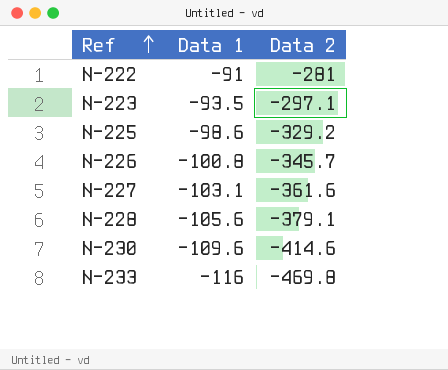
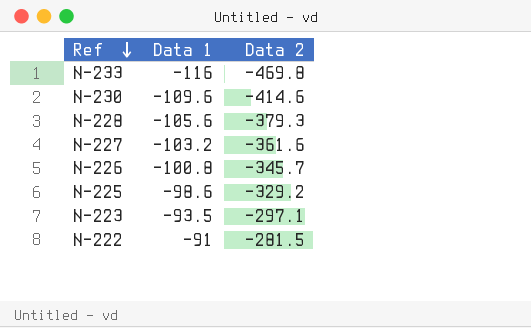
row order: Ref ascending -> Ref descending
N-228 | Data 2: -379.1 -> -379.3
N-227 | Data 1: -103.1 -> -103.2
N-222 | Data 2: -281 -> -281.5

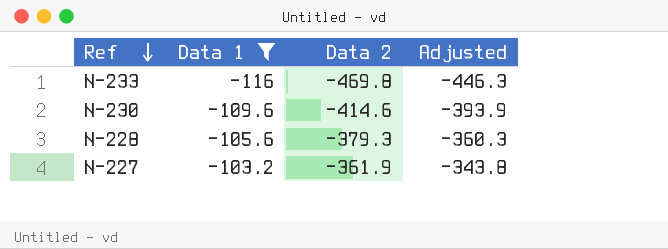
filter: none -> Data 1 <= -103.2
column Adjusted | formula: none -> [Data 2] * 0.95
N-227 | Data 2: -361.6 -> -361.9

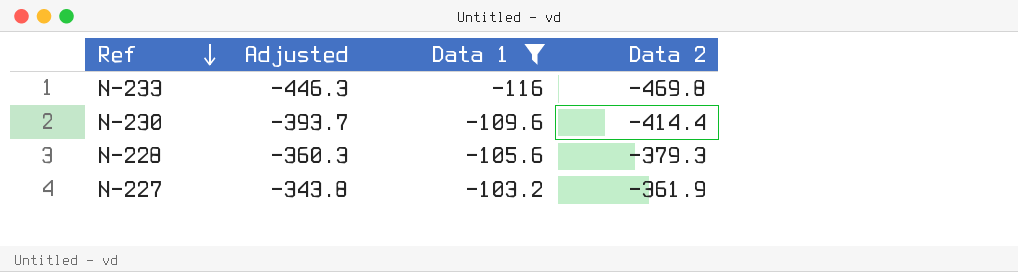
column Adjusted | position: 4 -> 2
N-230 | Adjusted: -393.9 -> -393.7
N-230 | Data 2: -414.6 -> -414.4

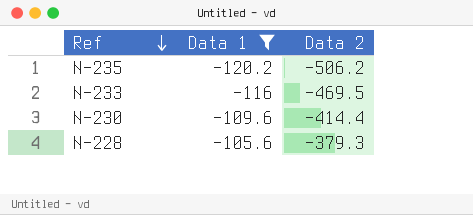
column Adjusted | formula: [Data 2] * 0.95 -> none
row N-227: -343.8 | -103.2 | -361.9 -> none
row N-235: none -> -120.2 | -506.2
N-233 | Data 2: -469.8 -> -469.5

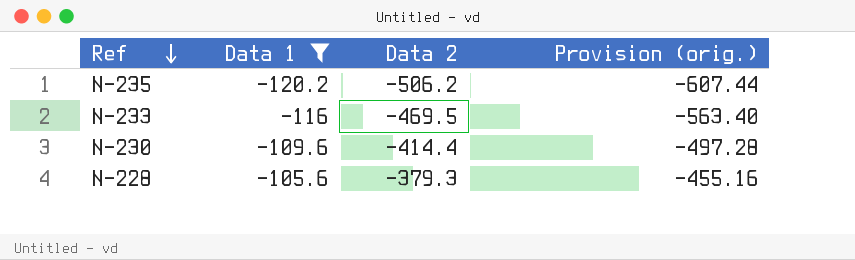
column Provision (orig.) | formula: none -> [Data 2] * 1.2

